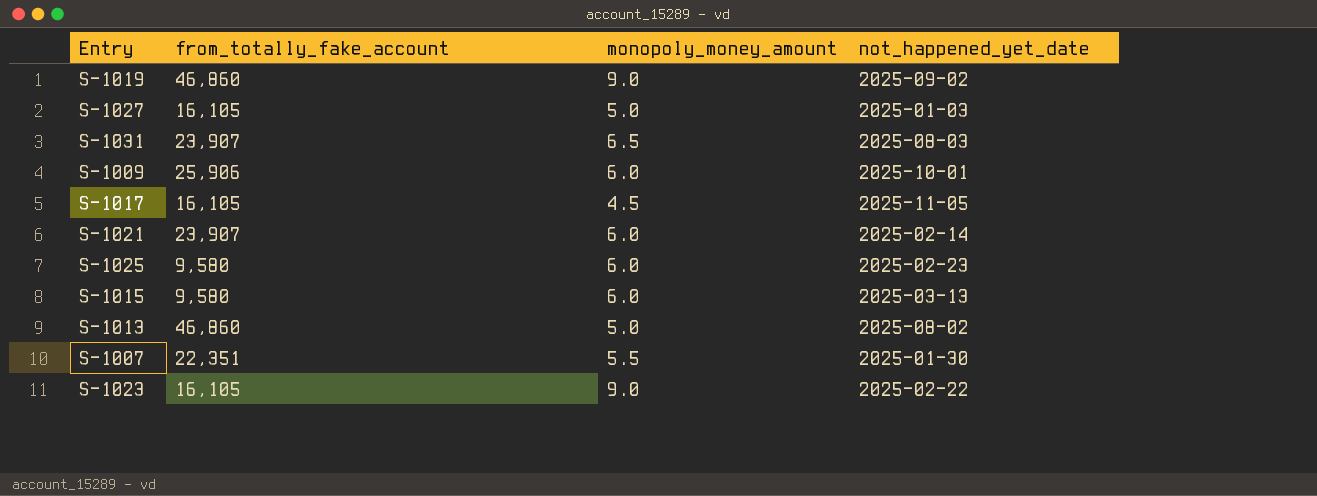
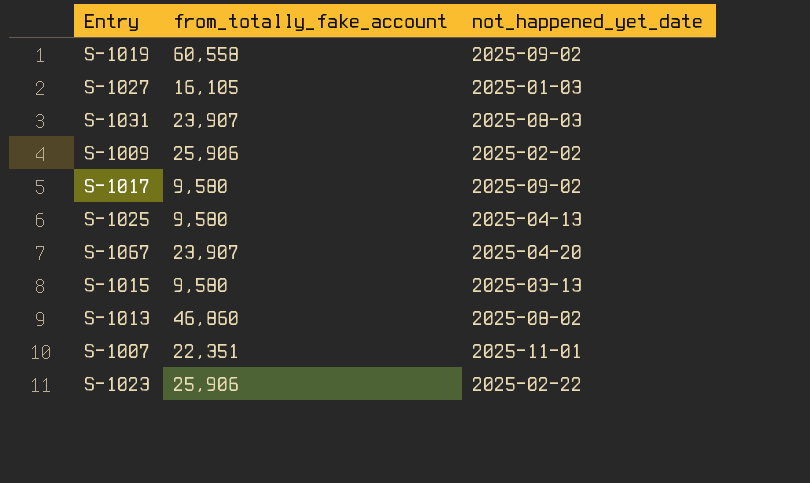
column monopoly_money_amount | position: 3 -> none
row S-1021: 23,907 | 6.0 | 2025-02-14 -> none
S-1019 | from_totally_fake_account: 46,860 -> 60,558
S-1009 | not_happened_yet_date: 2025-10-01 -> 2025-02-02
S-1017 | from_totally_fake_account: 16,105 -> 9,580
S-1017 | not_happened_yet_date: 2025-11-05 -> 2025-09-02
S-1025 | not_happened_yet_date: 2025-02-23 -> 2025-04-13
row S-1067: none -> 23,907 | 2025-04-20
S-1007 | not_happened_yet_date: 2025-01-30 -> 2025-11-01
S-1023 | from_totally_fake_account: 16,105 -> 25,906

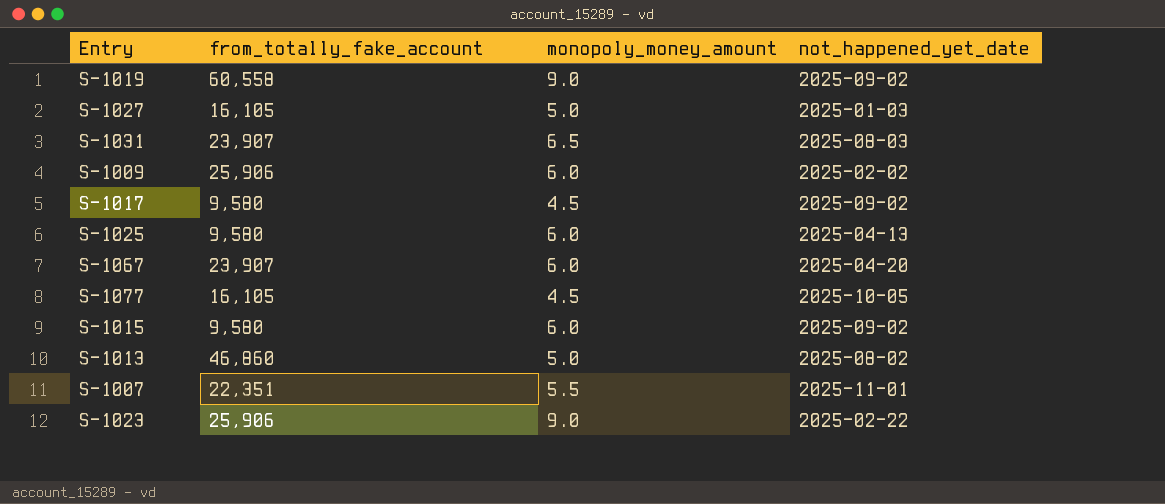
column monopoly_money_amount | position: none -> 3
row S-1077: none -> 16,105 | 4.5 | 2025-10-05
S-1015 | not_happened_yet_date: 2025-03-13 -> 2025-09-02

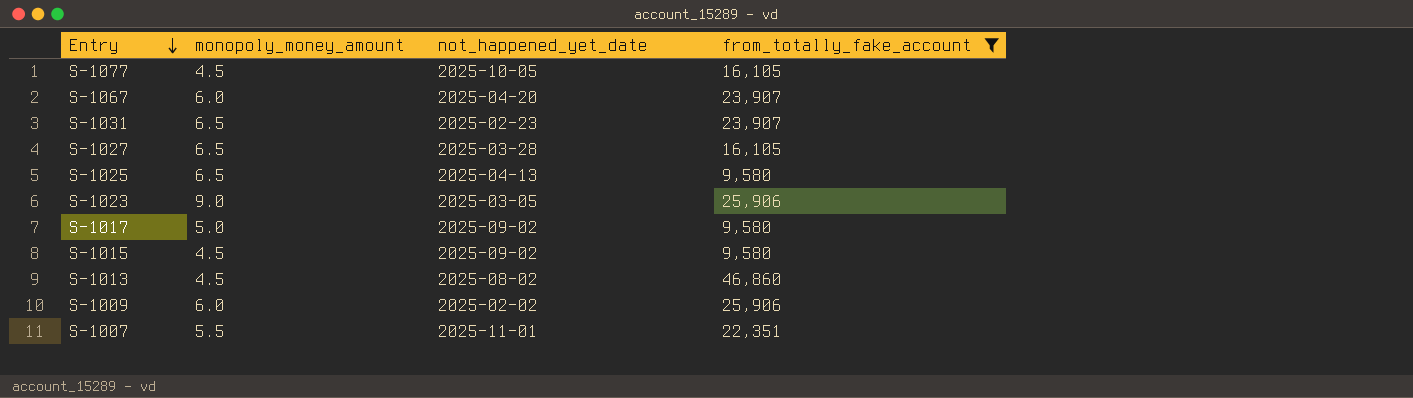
filter: none -> from_totally_fake_account != 60,558
row order: none -> Entry descending
column from_totally_fake_account | position: 2 -> 4
S-1031 | not_happened_yet_date: 2025-08-03 -> 2025-02-23
S-1027 | monopoly_money_amount: 5.0 -> 6.5
S-1027 | not_happened_yet_date: 2025-01-03 -> 2025-03-28
S-1025 | monopoly_money_amount: 6.0 -> 6.5
S-1023 | not_happened_yet_date: 2025-02-22 -> 2025-03-05
S-1017 | monopoly_money_amount: 4.5 -> 5.0
S-1015 | monopoly_money_amount: 6.0 -> 4.5
S-1013 | monopoly_money_amount: 5.0 -> 4.5

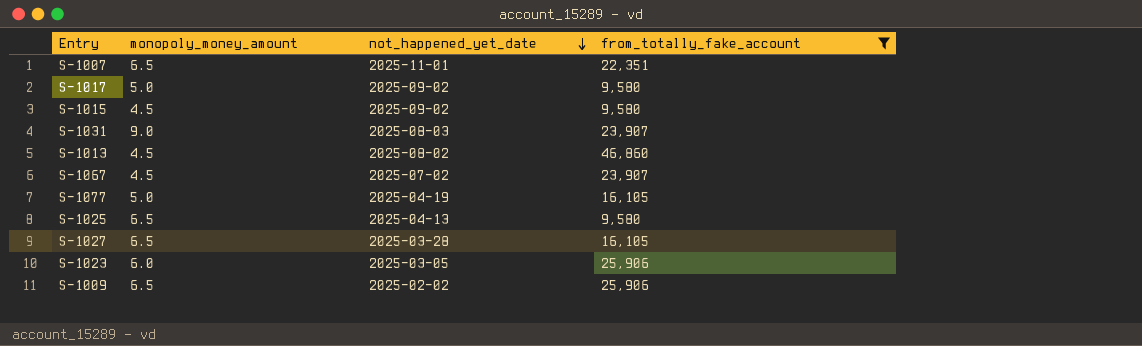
row order: Entry descending -> not_happened_yet_date descending
S-1007 | monopoly_money_amount: 5.5 -> 6.5
S-1031 | monopoly_money_amount: 6.5 -> 9.0
S-1031 | not_happened_yet_date: 2025-02-23 -> 2025-08-03
S-1067 | monopoly_money_amount: 6.0 -> 4.5
S-1067 | not_happened_yet_date: 2025-04-20 -> 2025-07-02
S-1077 | monopoly_money_amount: 4.5 -> 5.0
S-1077 | not_happened_yet_date: 2025-10-05 -> 2025-04-19
S-1023 | monopoly_money_amount: 9.0 -> 6.0
S-1009 | monopoly_money_amount: 6.0 -> 6.5

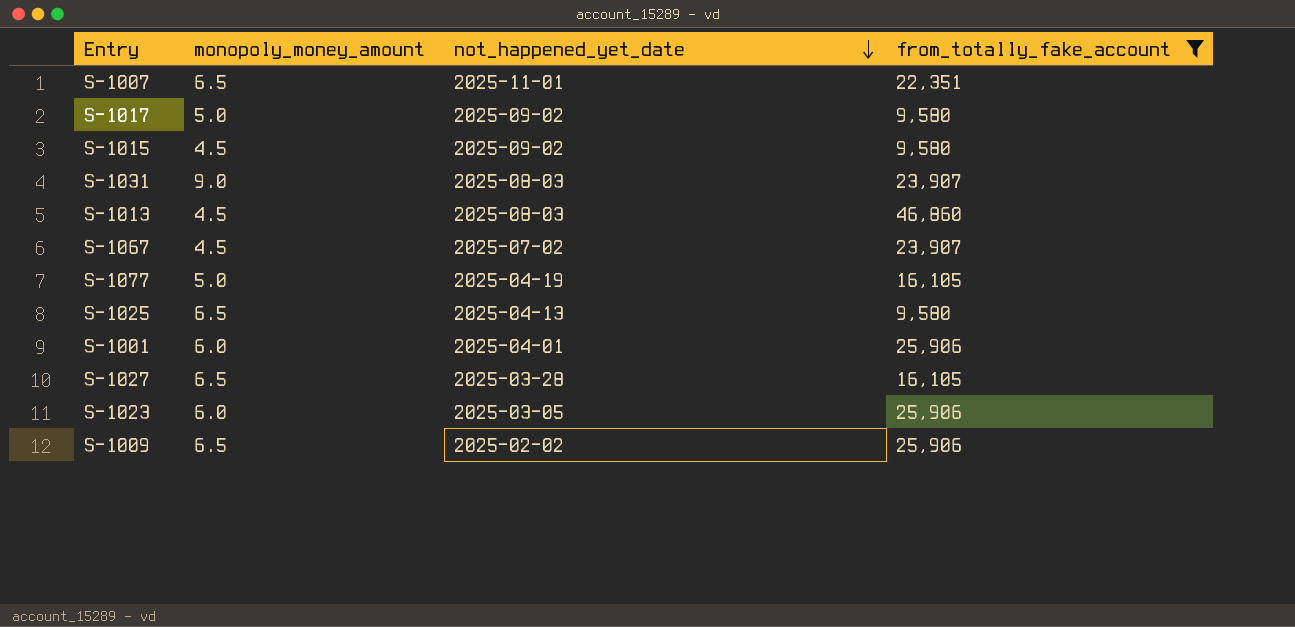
S-1013 | not_happened_yet_date: 2025-08-02 -> 2025-08-03
row S-1001: none -> 6.0 | 2025-04-01 | 25,906

